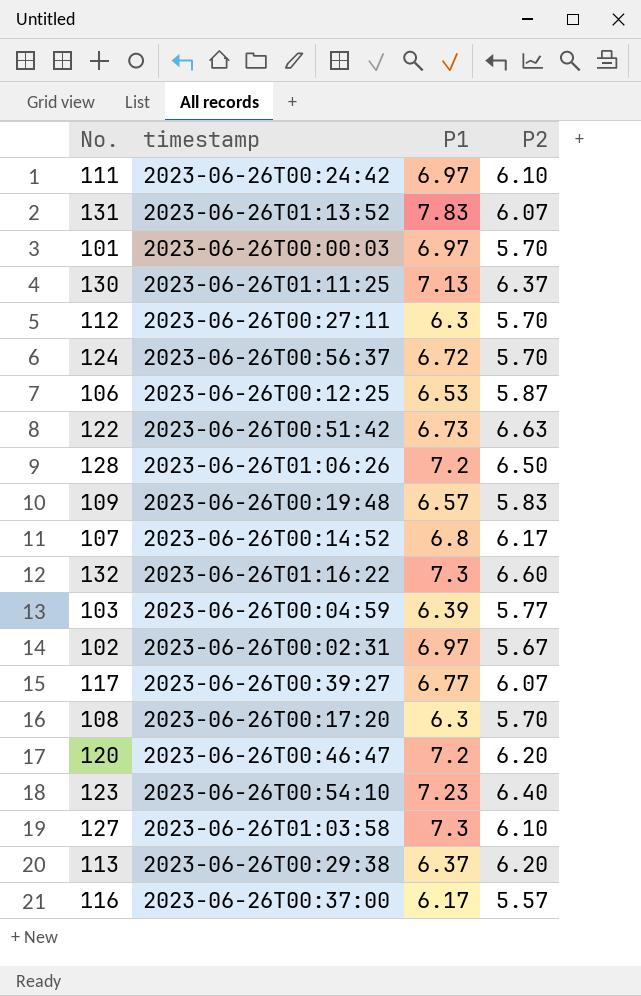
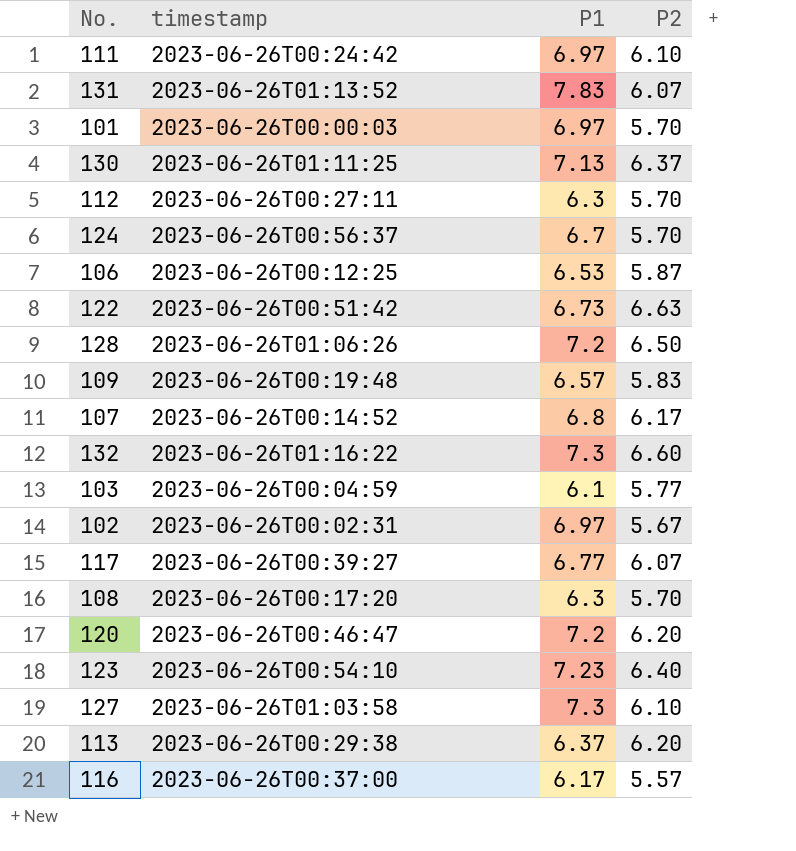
124 | P1: 6.72 -> 6.7
103 | P1: 6.39 -> 6.1

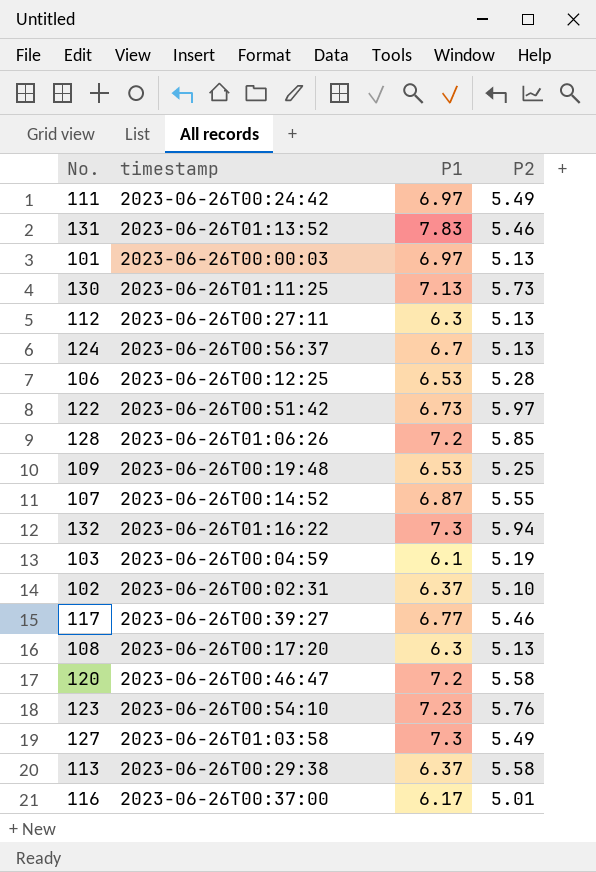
111 | P2: 6.10 -> 5.49
131 | P2: 6.07 -> 5.46
101 | P2: 5.70 -> 5.13
130 | P2: 6.37 -> 5.73
112 | P2: 5.70 -> 5.13
124 | P2: 5.70 -> 5.13
106 | P2: 5.87 -> 5.28
122 | P2: 6.63 -> 5.97
128 | P2: 6.50 -> 5.85
109 | P1: 6.57 -> 6.53
109 | P2: 5.83 -> 5.25
107 | P1: 6.8 -> 6.87
107 | P2: 6.17 -> 5.55
132 | P2: 6.60 -> 5.94
103 | P2: 5.77 -> 5.19
102 | P1: 6.97 -> 6.37
102 | P2: 5.67 -> 5.10
117 | P2: 6.07 -> 5.46
108 | P2: 5.70 -> 5.13
120 | P2: 6.20 -> 5.58
123 | P2: 6.40 -> 5.76
127 | P2: 6.10 -> 5.49
113 | P2: 6.20 -> 5.58
116 | P2: 5.57 -> 5.01

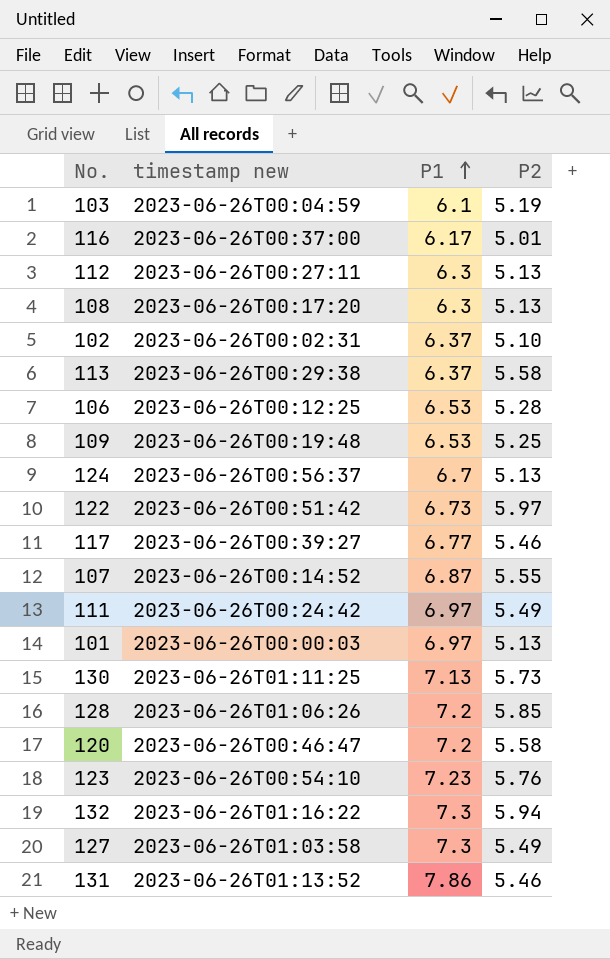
row order: none -> P1 ascending
column name: timestamp -> timestamp new
131 | P1: 7.83 -> 7.86

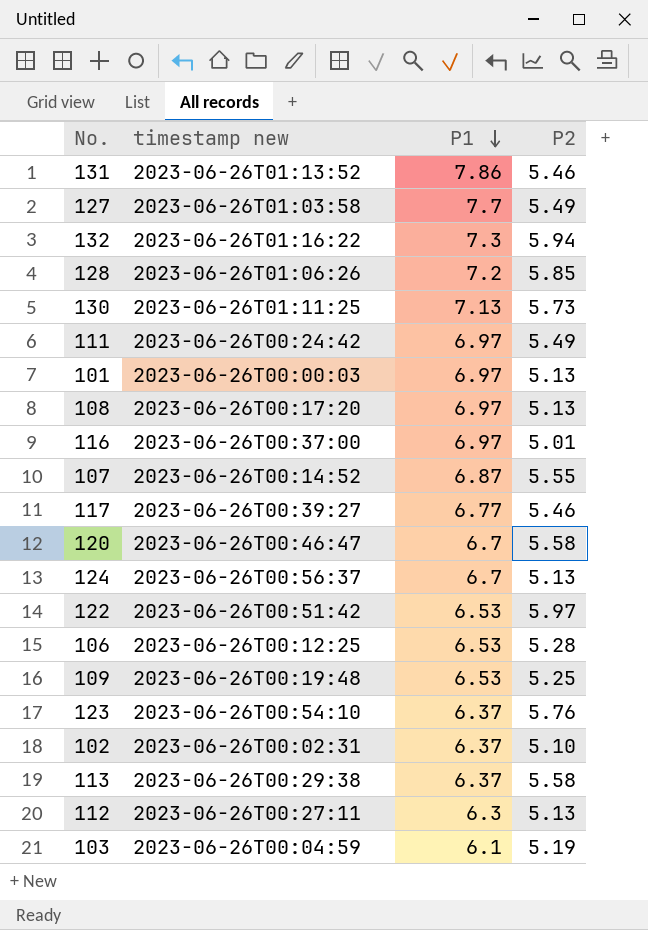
row order: P1 ascending -> P1 descending
127 | P1: 7.3 -> 7.7
108 | P1: 6.3 -> 6.97
116 | P1: 6.17 -> 6.97
120 | P1: 7.2 -> 6.7
122 | P1: 6.73 -> 6.53
123 | P1: 7.23 -> 6.37

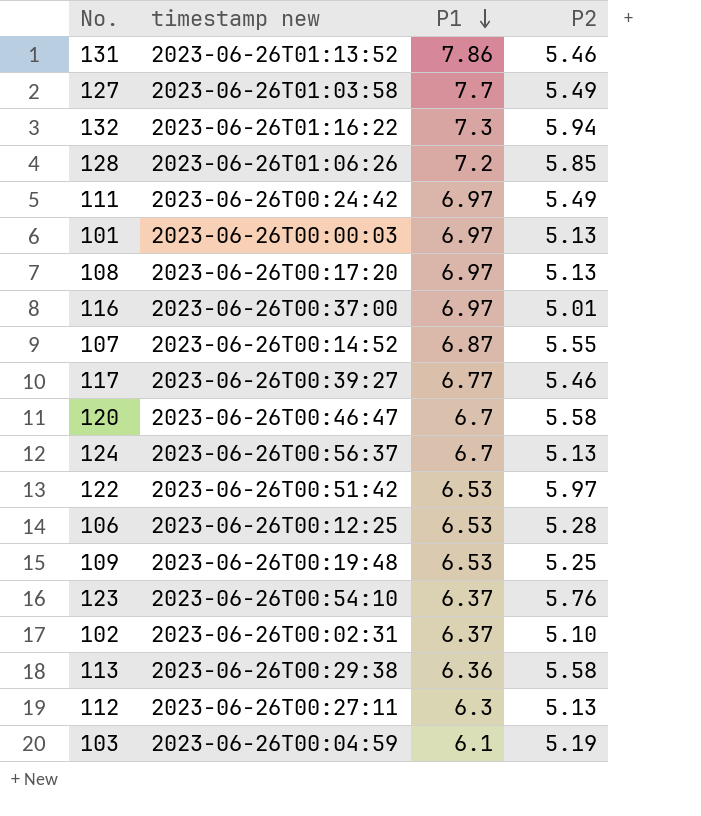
row 130: 2023-06-26T01:11:25 | 7.13 | 5.73 -> none
113 | P1: 6.37 -> 6.36

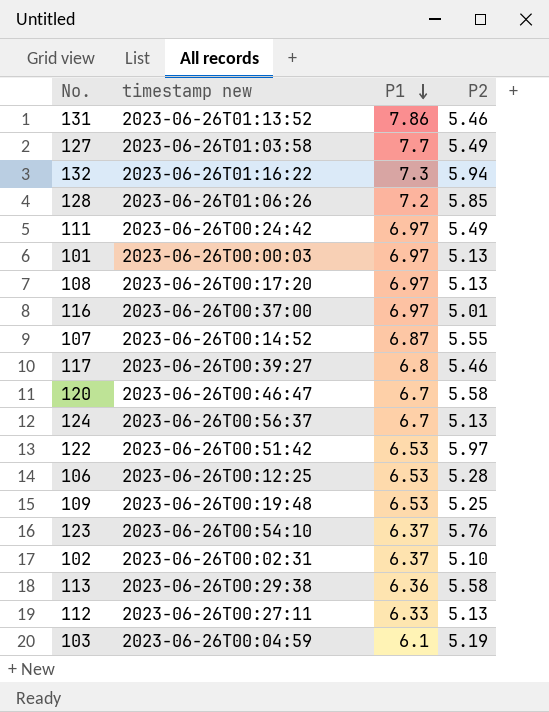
117 | P1: 6.77 -> 6.8
112 | P1: 6.3 -> 6.33

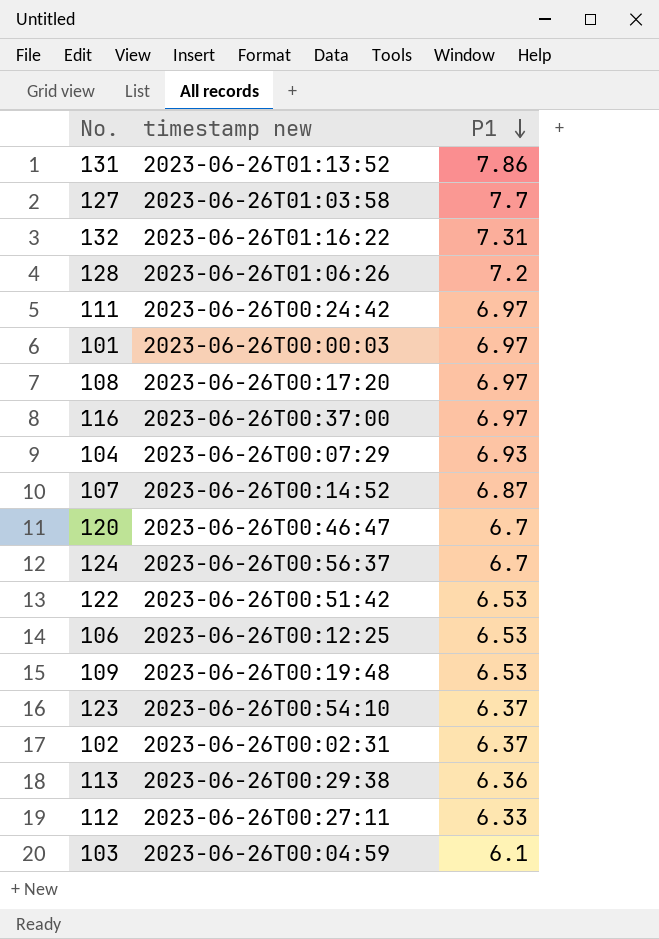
column P2 | position: 4 -> none
row 117: 2023-06-26T00:39:27 | 6.8 | 5.46 -> none
132 | P1: 7.3 -> 7.31
row 104: none -> 2023-06-26T00:07:29 | 6.93

